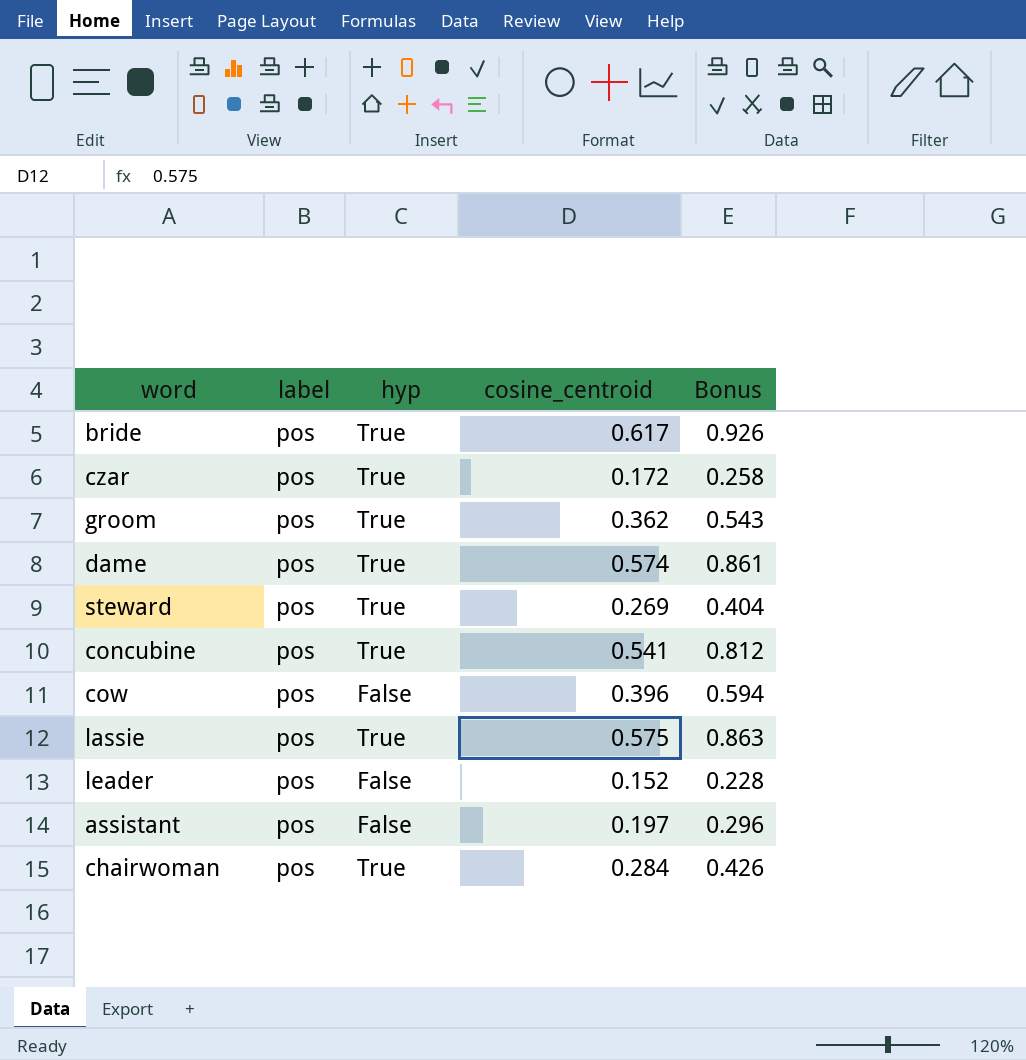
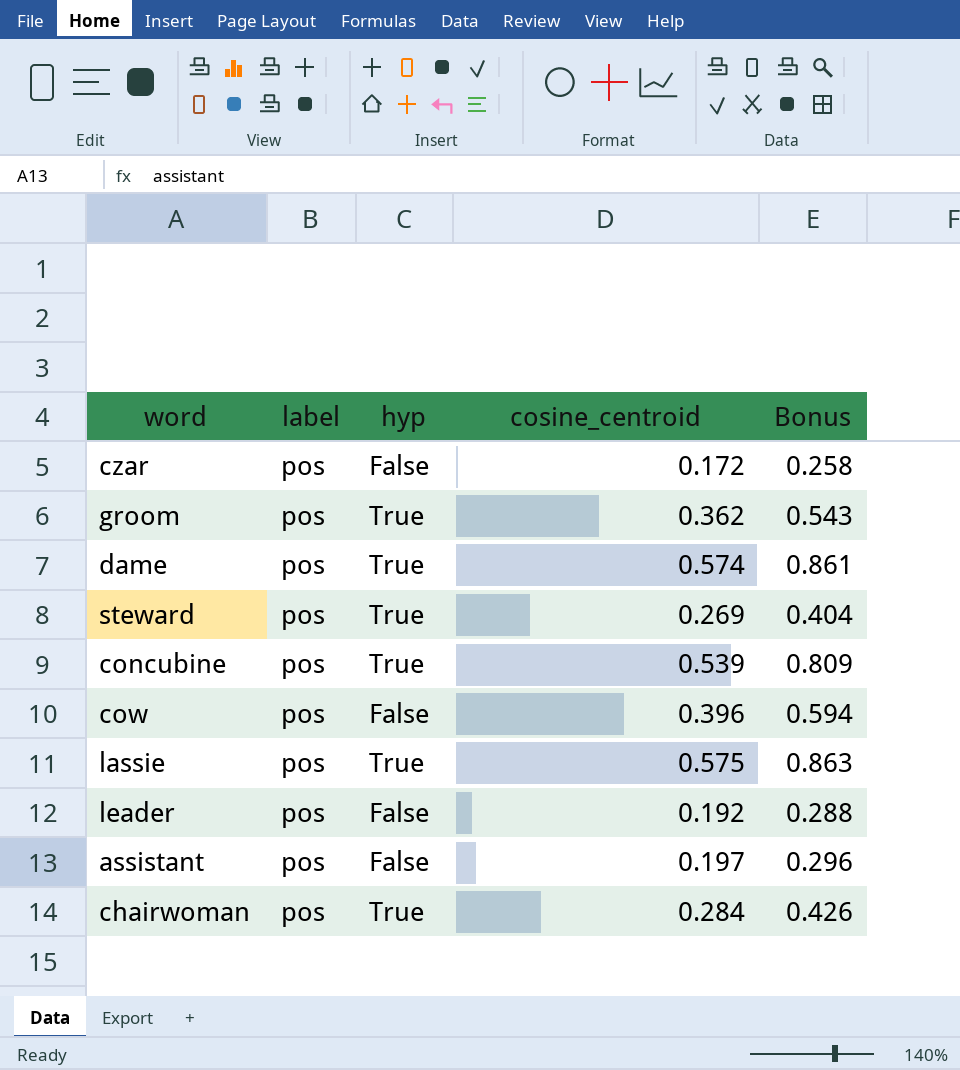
row bride: pos | True | 0.617 | 0.926 -> none
czar | hyp: True -> False
concubine | cosine_centroid: 0.541 -> 0.539
concubine | Bonus: 0.812 -> 0.809
leader | cosine_centroid: 0.152 -> 0.192
leader | Bonus: 0.228 -> 0.288

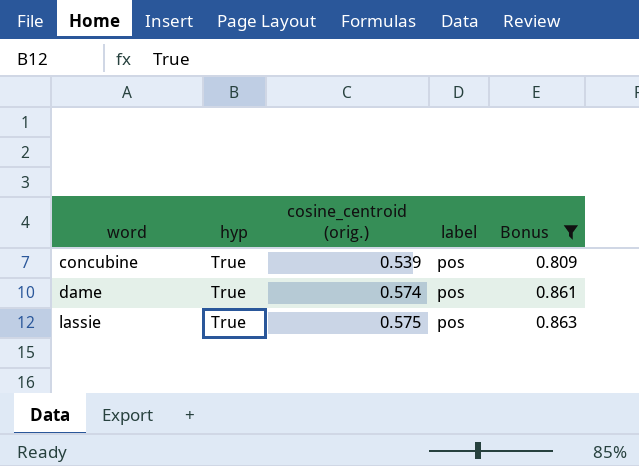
filter: none -> Bonus >= 0.809
row order: none -> word ascending
column name: cosine_centroid -> cosine_centroid (orig.)
column label | position: 2 -> 4

